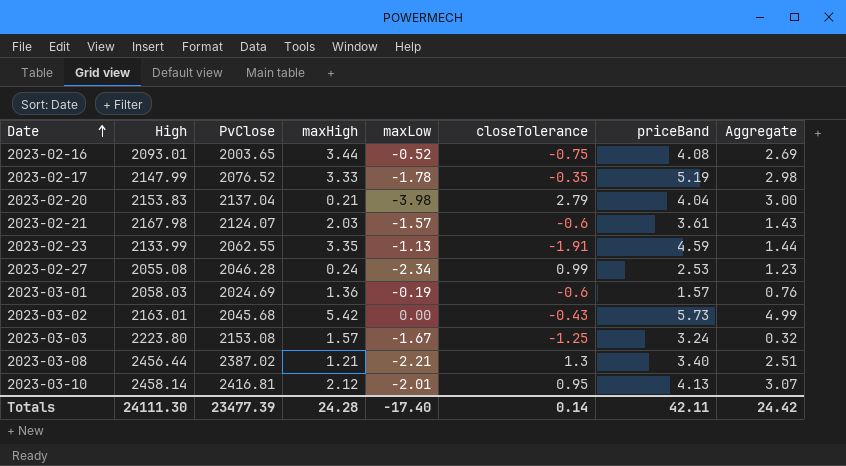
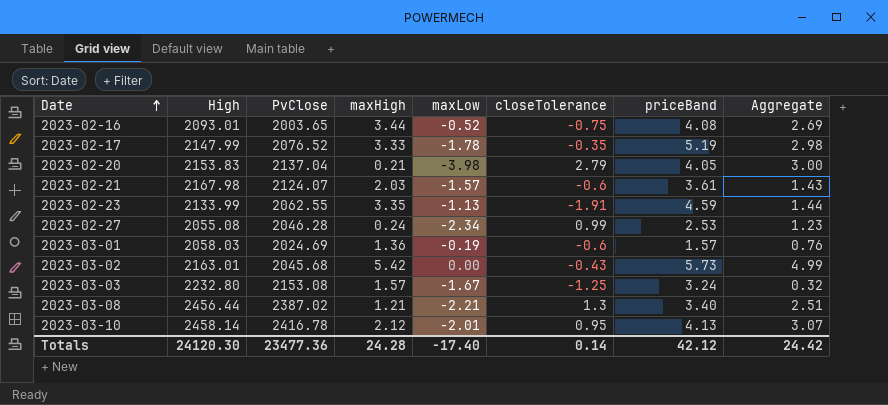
2023-02-20 | priceBand: 4.04 -> 4.05
2023-03-03 | High: 2223.80 -> 2232.80
2023-03-10 | PvClose: 2416.81 -> 2416.78
Totals | High: 24111.30 -> 24120.30
Totals | PvClose: 23477.39 -> 23477.36
Totals | priceBand: 42.11 -> 42.12

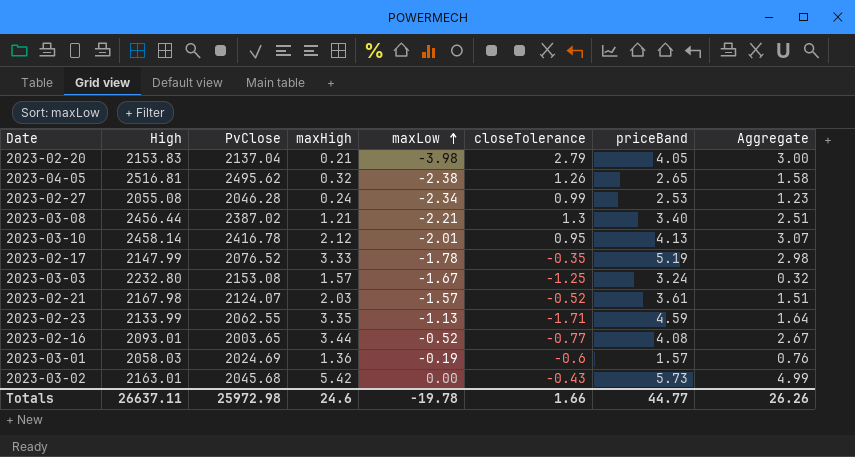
row order: Date ascending -> maxLow ascending
row 2023-04-05: none -> 2516.81 | 2495.62 | 0.32 | -2.38 | 1.26 | 2.65 | 1.58
2023-02-21 | closeTolerance: -0.6 -> -0.52
2023-02-21 | Aggregate: 1.43 -> 1.51
2023-02-23 | closeTolerance: -1.91 -> -1.71
2023-02-23 | Aggregate: 1.44 -> 1.64
2023-02-16 | closeTolerance: -0.75 -> -0.77
2023-02-16 | Aggregate: 2.69 -> 2.67
Totals | High: 24120.30 -> 26637.11
Totals | PvClose: 23477.36 -> 25972.98
Totals | maxHigh: 24.28 -> 24.6
Totals | maxLow: -17.40 -> -19.78
Totals | closeTolerance: 0.14 -> 1.66
Totals | priceBand: 42.12 -> 44.77
Totals | Aggregate: 24.42 -> 26.26

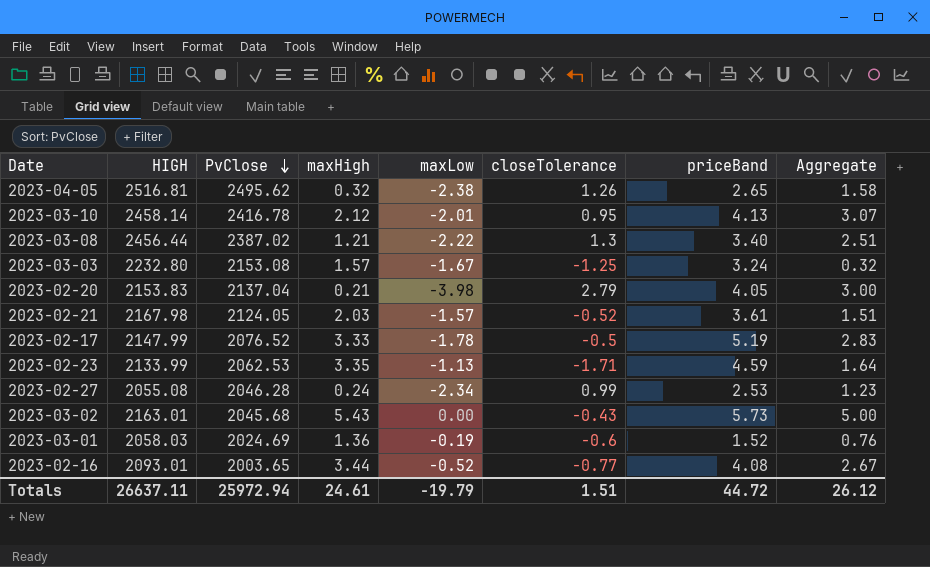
row order: maxLow ascending -> PvClose descending
column name: High -> HIGH
2023-03-08 | maxLow: -2.21 -> -2.22
2023-02-21 | PvClose: 2124.07 -> 2124.05
2023-02-17 | closeTolerance: -0.35 -> -0.5
2023-02-17 | Aggregate: 2.98 -> 2.83
2023-02-23 | PvClose: 2062.55 -> 2062.53
2023-03-02 | maxHigh: 5.42 -> 5.43
2023-03-02 | Aggregate: 4.99 -> 5.00
2023-03-01 | priceBand: 1.57 -> 1.52
Totals | PvClose: 25972.98 -> 25972.94
Totals | maxHigh: 24.6 -> 24.61
Totals | maxLow: -19.78 -> -19.79
Totals | closeTolerance: 1.66 -> 1.51
Totals | priceBand: 44.77 -> 44.72
Totals | Aggregate: 26.26 -> 26.12

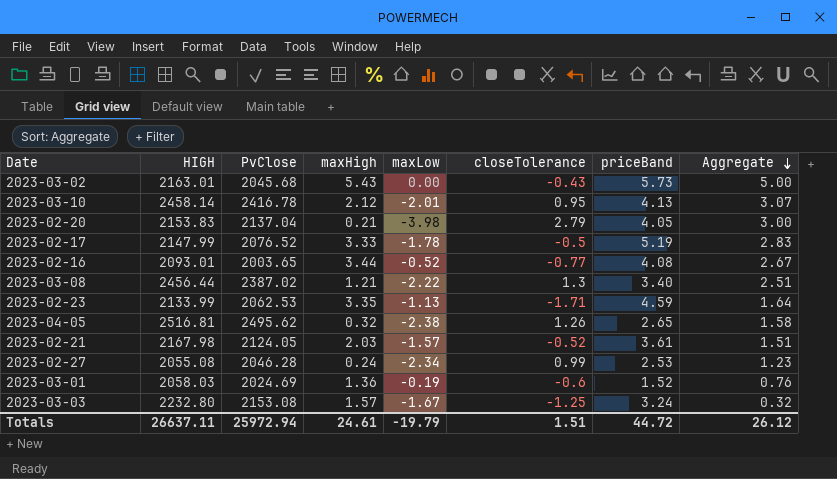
row order: PvClose descending -> Aggregate descending

